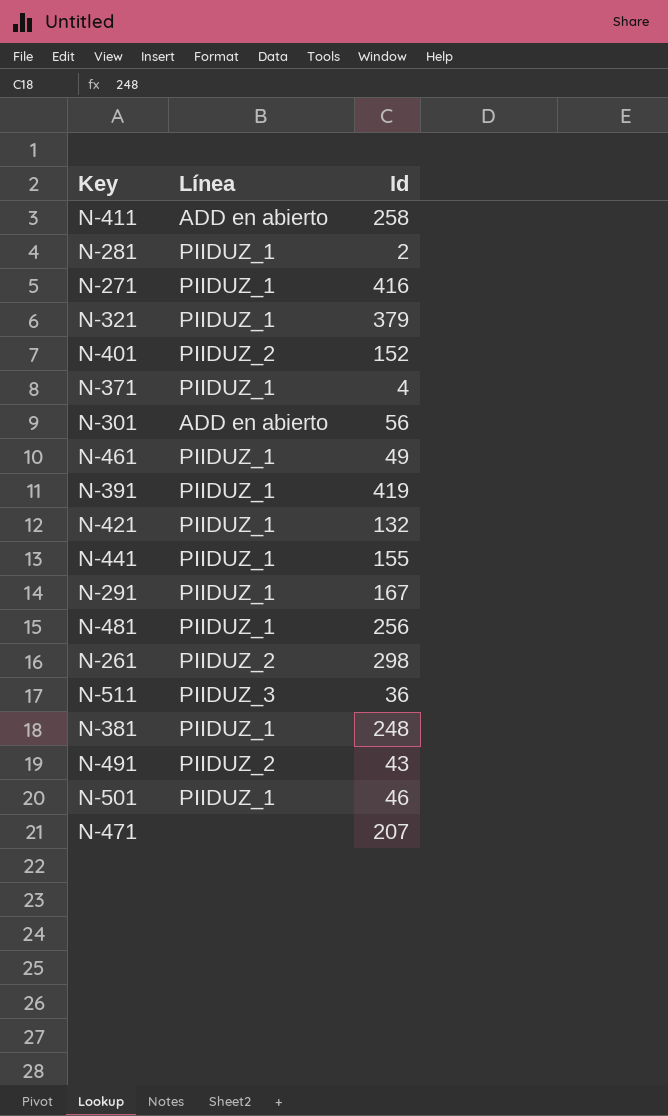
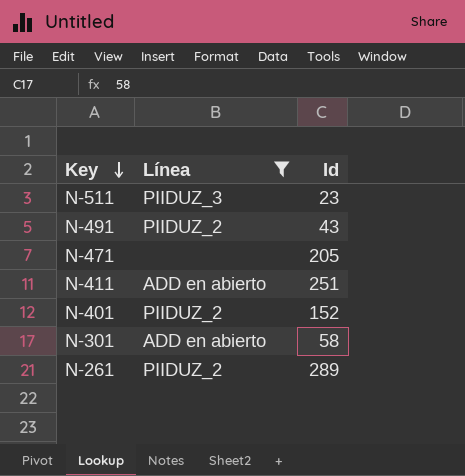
filter: none -> Línea != PIIDUZ_1
row order: none -> Key descending
N-511 | Id: 36 -> 23
N-471 | Id: 207 -> 205
N-411 | Id: 258 -> 251
N-301 | Id: 56 -> 58
N-261 | Id: 298 -> 289

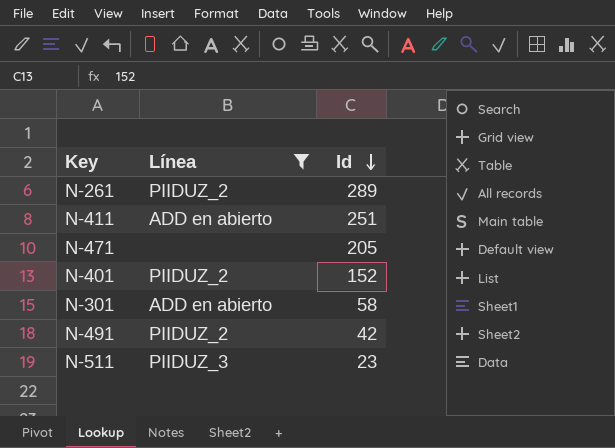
row order: Key descending -> Id descending
N-491 | Id: 43 -> 42

